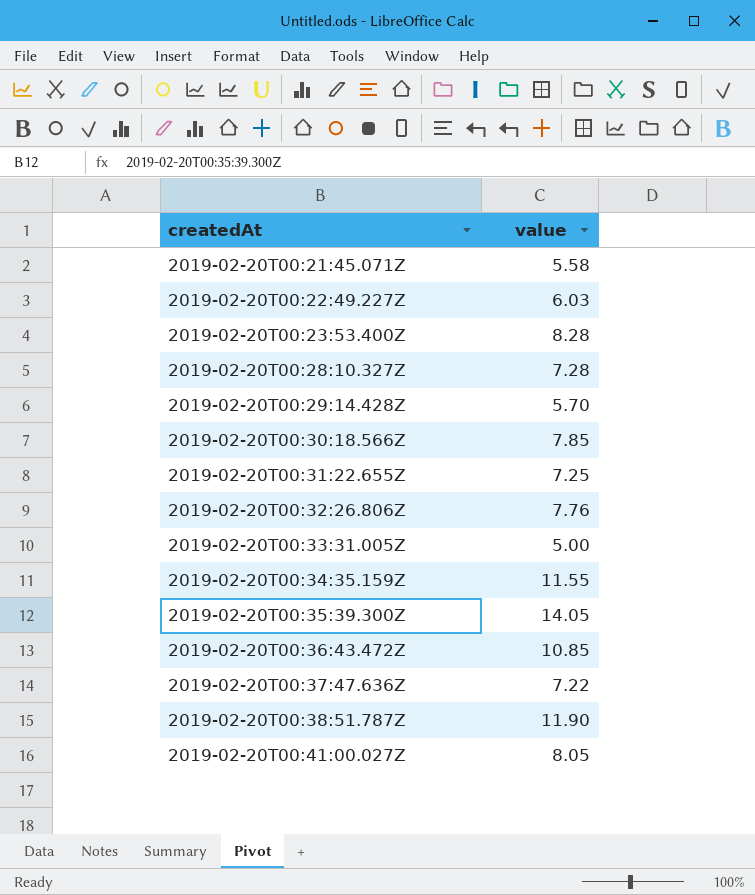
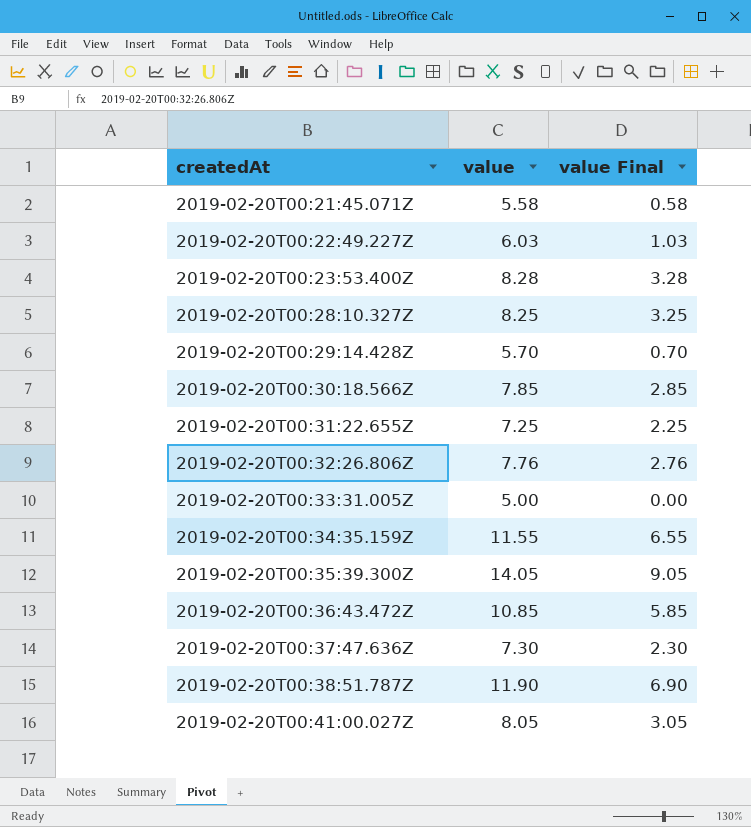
column value Final | formula: none -> [value] - 5
2019-02-20T00:28:10.327Z | value: 7.28 -> 8.25
2019-02-20T00:37:47.636Z | value: 7.22 -> 7.30

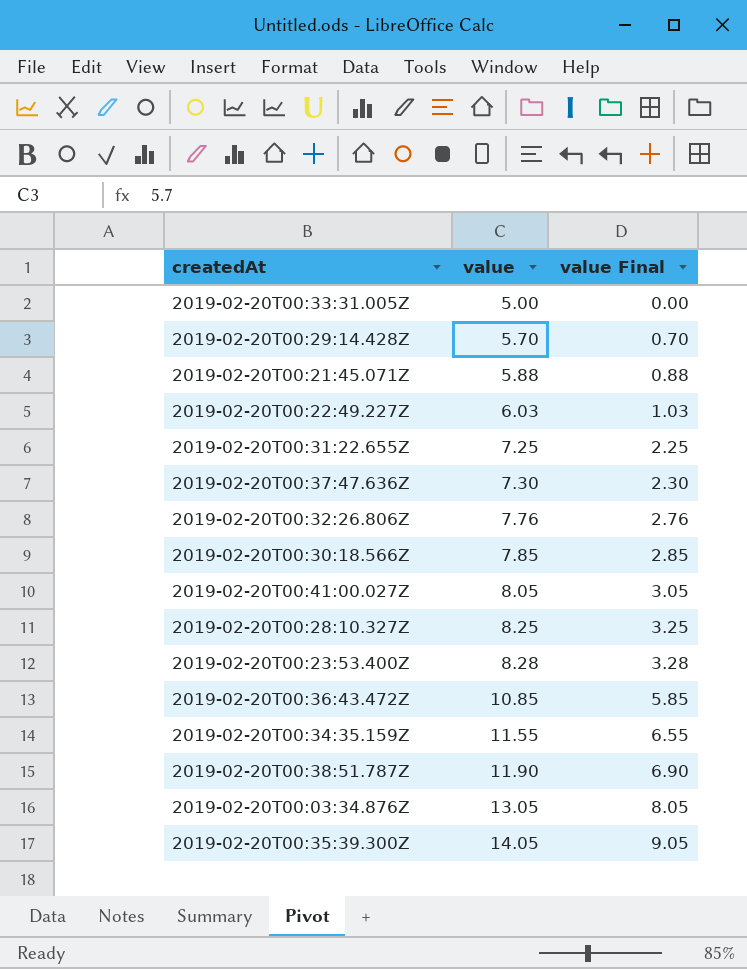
row order: createdAt ascending -> value ascending
2019-02-20T00:21:45.071Z | value: 5.58 -> 5.88
2019-02-20T00:21:45.071Z | value Final: 0.58 -> 0.88
row 2019-02-20T00:03:34.876Z: none -> 13.05 | 8.05

